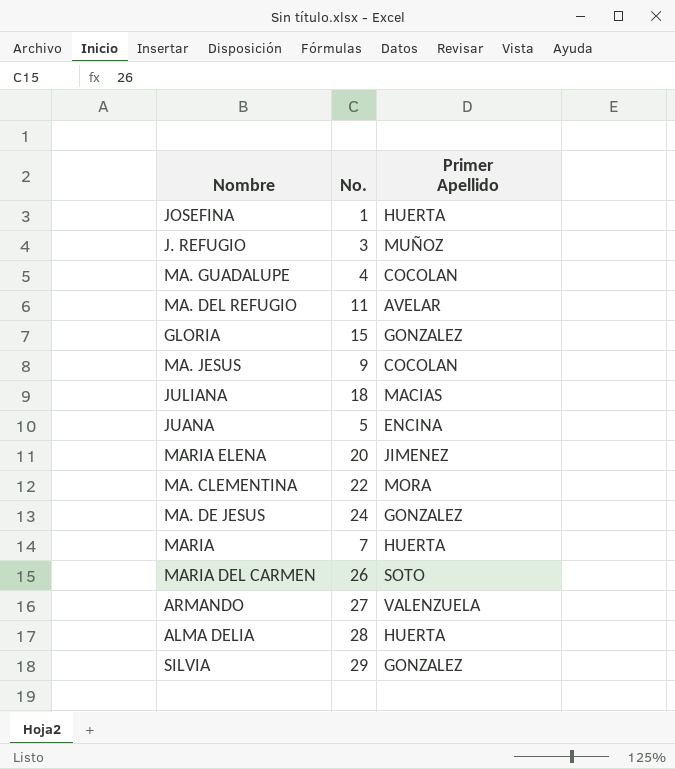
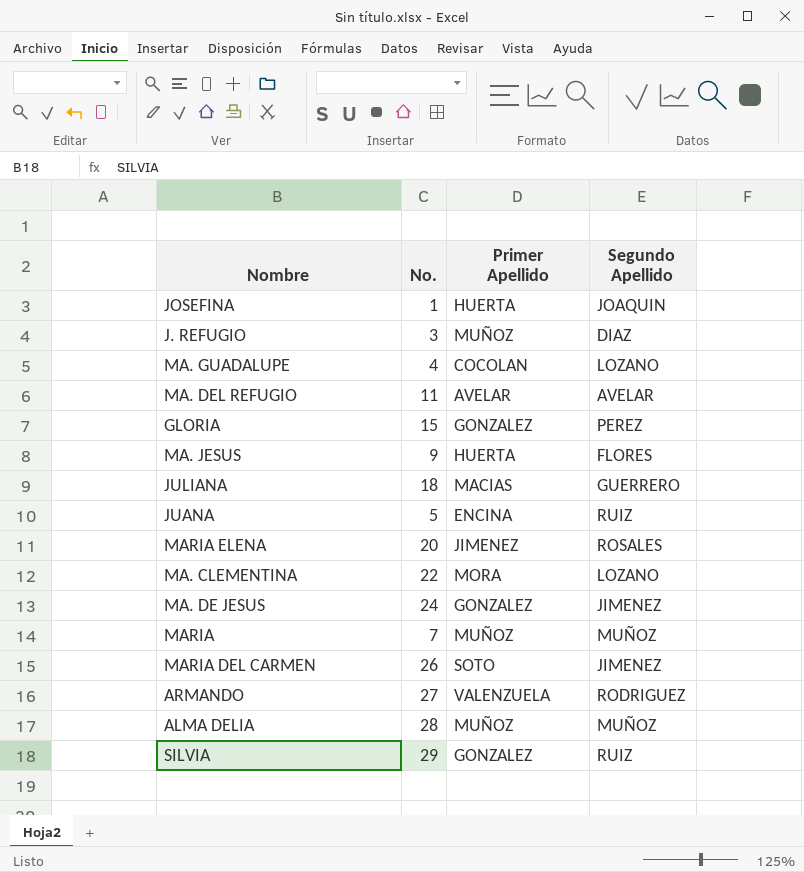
column Segundo Apellido | position: none -> 4
MA. JESUS | Primer Apellido: COCOLAN -> HUERTA
MARIA | Primer Apellido: HUERTA -> MUÑOZ
ALMA DELIA | Primer Apellido: HUERTA -> MUÑOZ

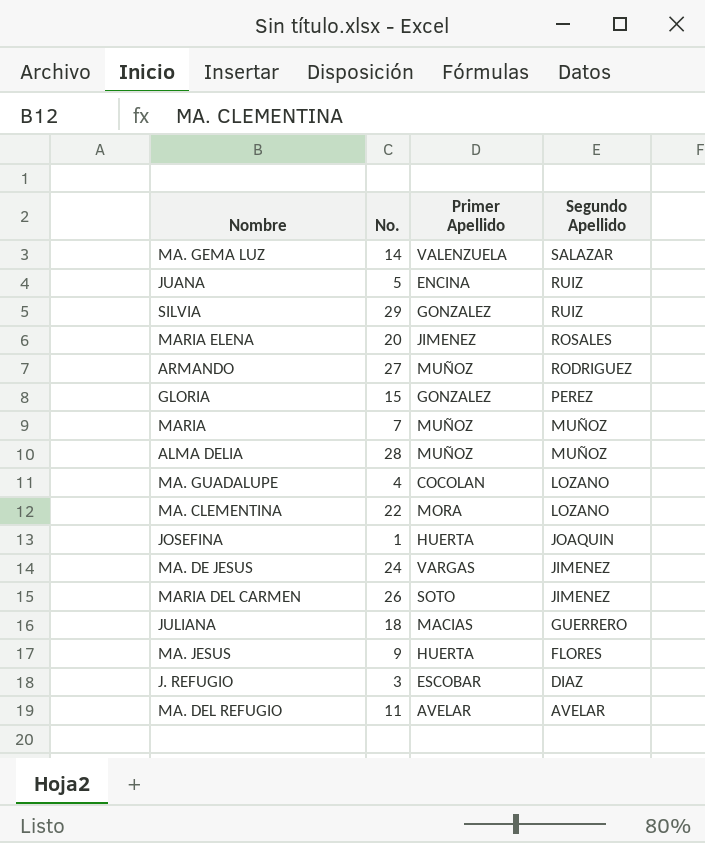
row order: none -> Segundo Apellido descending
row MA. GEMA LUZ: none -> 14 | VALENZUELA | SALAZAR
ARMANDO | Primer Apellido: VALENZUELA -> MUÑOZ
MA. DE JESUS | Primer Apellido: GONZALEZ -> VARGAS
J. REFUGIO | Primer Apellido: MUÑOZ -> ESCOBAR

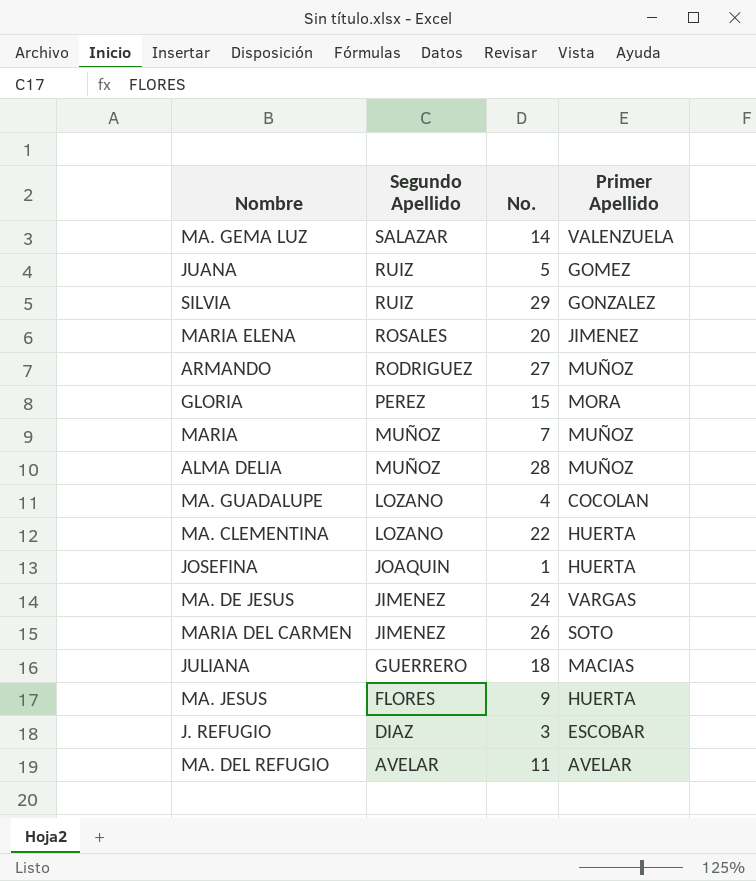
column Segundo Apellido | position: 4 -> 2
JUANA | Primer Apellido: ENCINA -> GOMEZ
GLORIA | Primer Apellido: GONZALEZ -> MORA
MA. CLEMENTINA | Primer Apellido: MORA -> HUERTA

